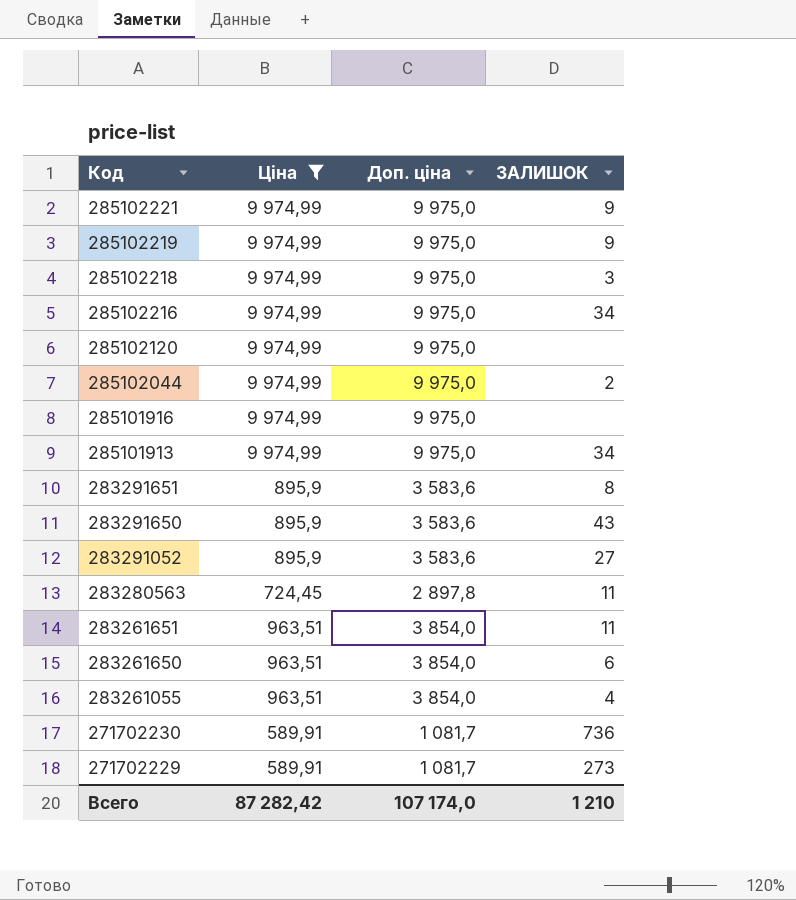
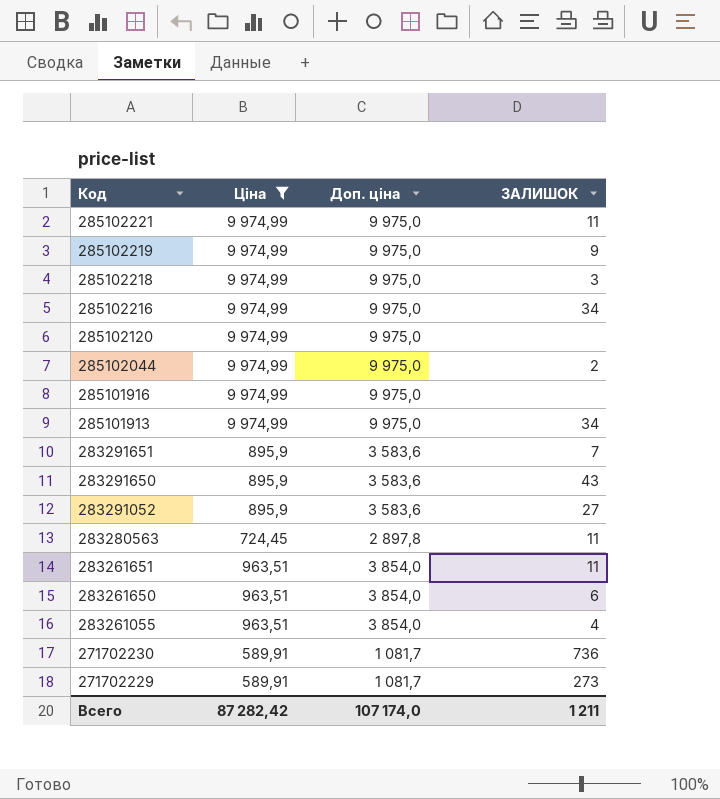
285102221 | ЗАЛИШОК: 9 -> 11
283291651 | ЗАЛИШОК: 8 -> 7
Всего | ЗАЛИШОК: 1 210 -> 1 211

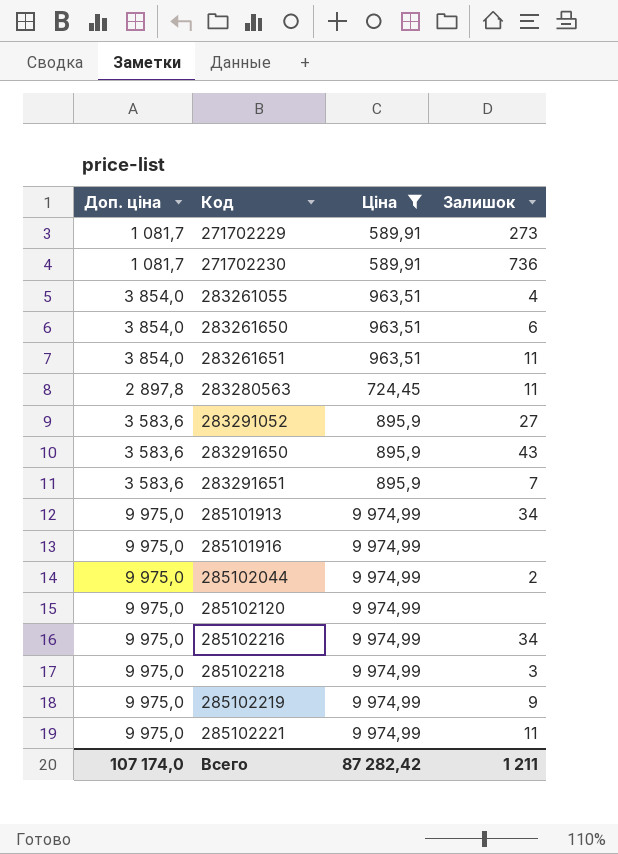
row order: Код descending -> Код ascending
column Доп. ціна | position: 3 -> 1
column name: ЗАЛИШОК -> Залишок

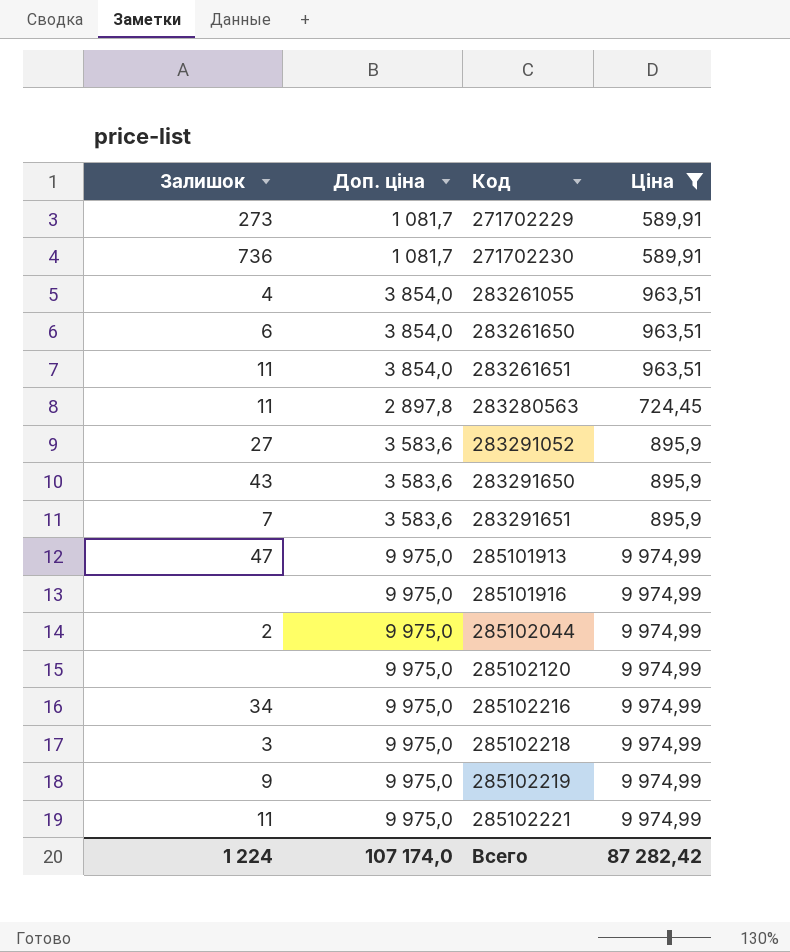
column Залишок | position: 4 -> 1
285101913 | Залишок: 34 -> 47
Всего | Залишок: 1 211 -> 1 224

